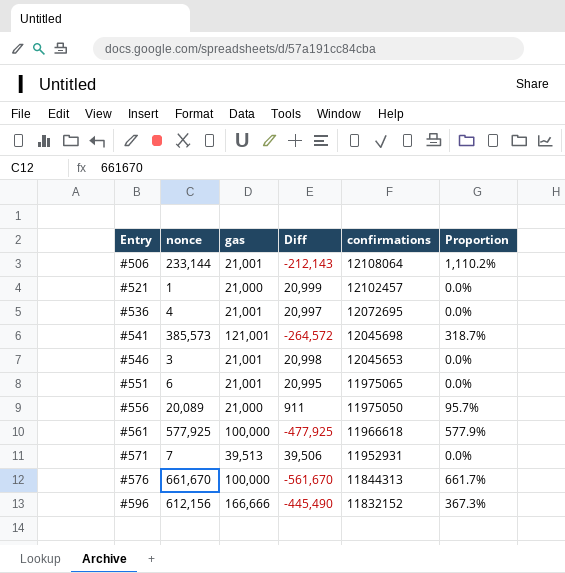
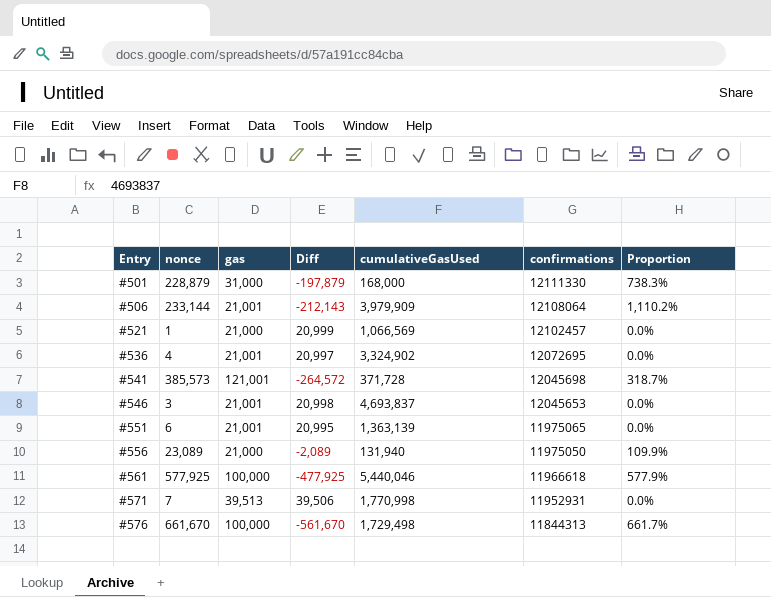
column cumulativeGasUsed | position: none -> 5
row #596: 612,156 | 166,666 | -445,490 | 11832152 | 367.3% -> none
row #501: none -> 228,879 | 31,000 | -197,879 | 168,000 | 12111330 | 738.3%
#556 | nonce: 20,089 -> 23,089
#556 | Diff: 911 -> -2,089
#556 | Proportion: 95.7% -> 109.9%

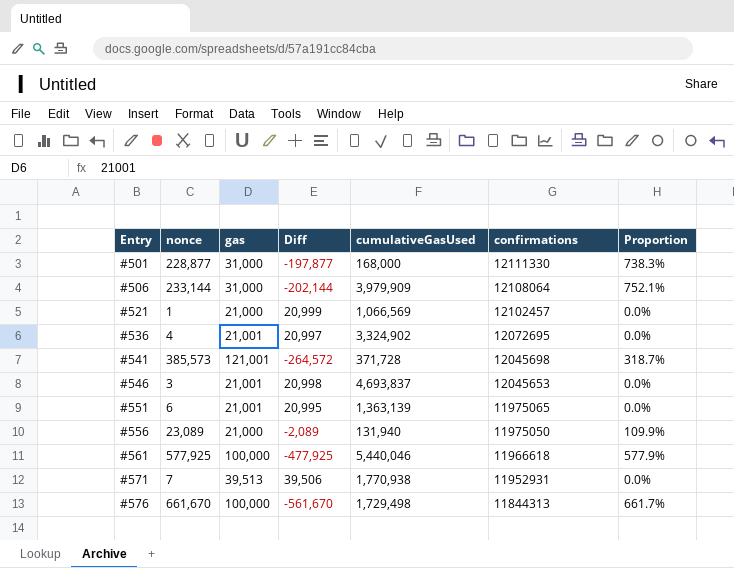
#501 | nonce: 228,879 -> 228,877
#501 | Diff: -197,879 -> -197,877
#506 | gas: 21,001 -> 31,000
#506 | Diff: -212,143 -> -202,144
#506 | Proportion: 1,110.2% -> 752.1%
#571 | cumulativeGasUsed: 1,770,998 -> 1,770,938

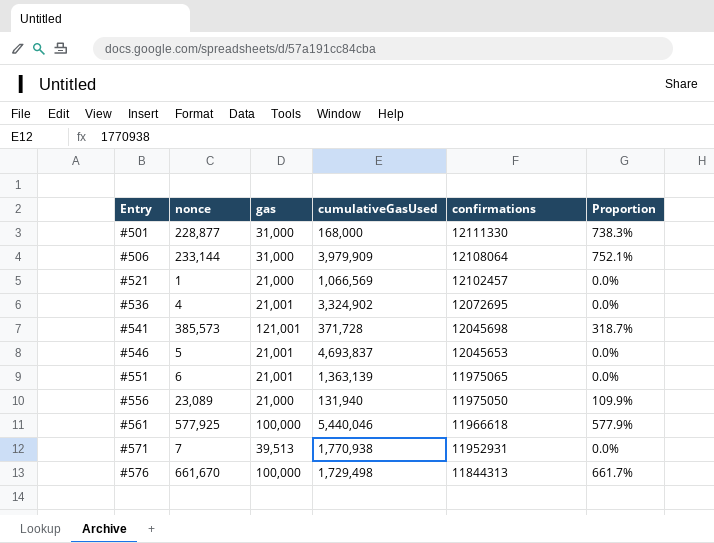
column Diff | formula: [gas] - [nonce] -> none
#546 | nonce: 3 -> 5

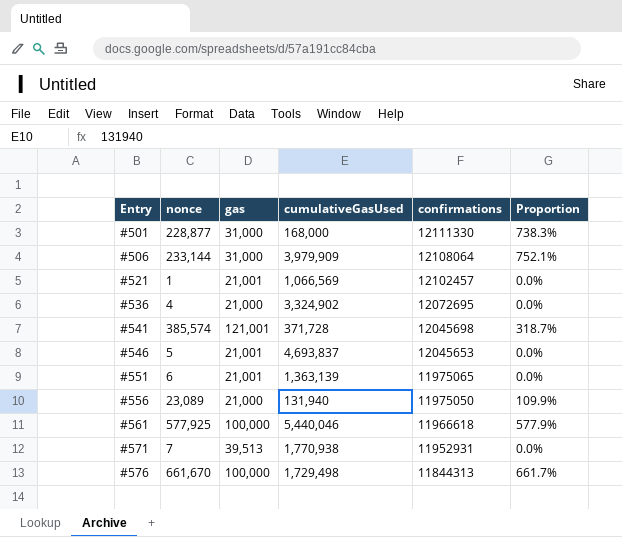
#521 | gas: 21,000 -> 21,001
#536 | gas: 21,001 -> 21,000
#541 | nonce: 385,573 -> 385,574

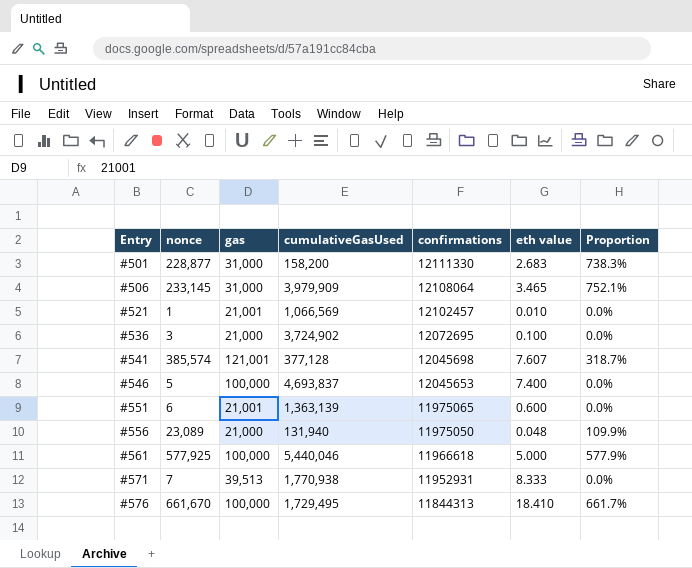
column eth value | position: none -> 6
#501 | cumulativeGasUsed: 168,000 -> 158,200
#506 | nonce: 233,144 -> 233,145
#536 | nonce: 4 -> 3
#536 | cumulativeGasUsed: 3,324,902 -> 3,724,902
#541 | cumulativeGasUsed: 371,728 -> 377,128
#546 | gas: 21,001 -> 100,000
#576 | cumulativeGasUsed: 1,729,498 -> 1,729,495

